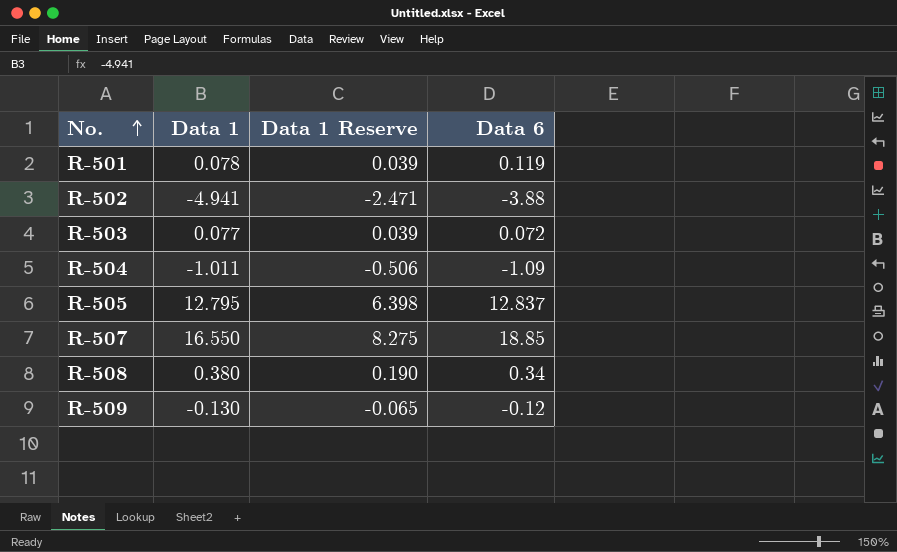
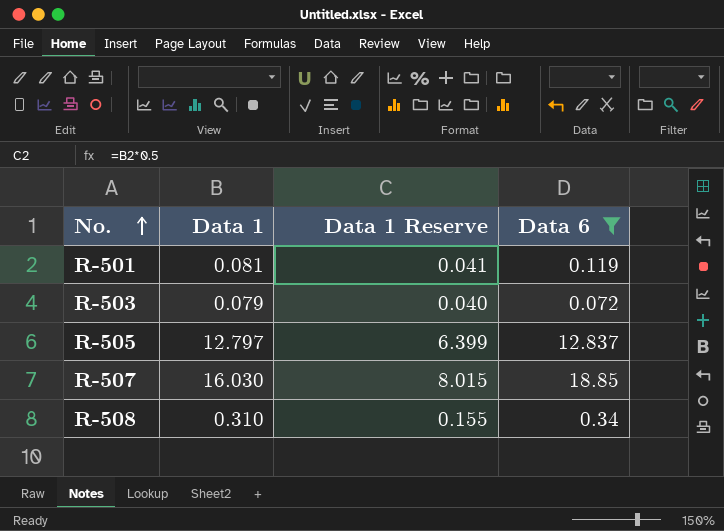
filter: none -> Data 6 >= 0.072
R-501 | Data 1: 0.078 -> 0.081
R-501 | Data 1 Reserve: 0.039 -> 0.041
R-503 | Data 1: 0.077 -> 0.079
R-503 | Data 1 Reserve: 0.039 -> 0.040
R-505 | Data 1: 12.795 -> 12.797
R-505 | Data 1 Reserve: 6.398 -> 6.399
R-507 | Data 1: 16.550 -> 16.030
R-507 | Data 1 Reserve: 8.275 -> 8.015
R-508 | Data 1: 0.380 -> 0.310
R-508 | Data 1 Reserve: 0.190 -> 0.155

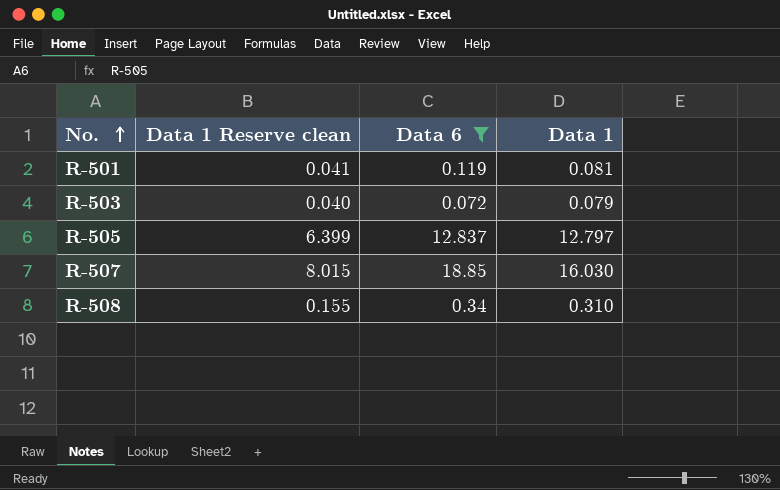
column name: Data 1 Reserve -> Data 1 Reserve clean
column Data 1 | position: 2 -> 4

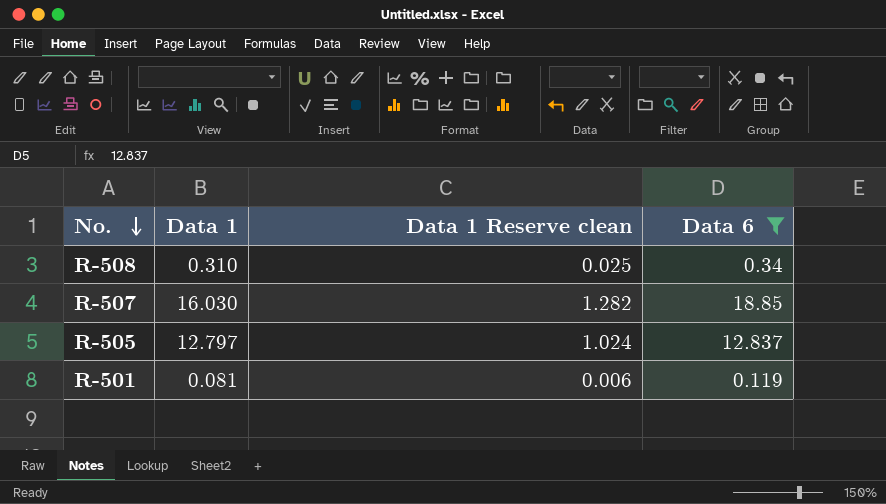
row order: No. ascending -> No. descending
column Data 1 | position: 4 -> 2
column Data 1 Reserve clean | formula: [Data 1] * 0.5 -> [Data 1] * 0.08
row R-503: 0.040 | 0.072 | 0.079 -> none

